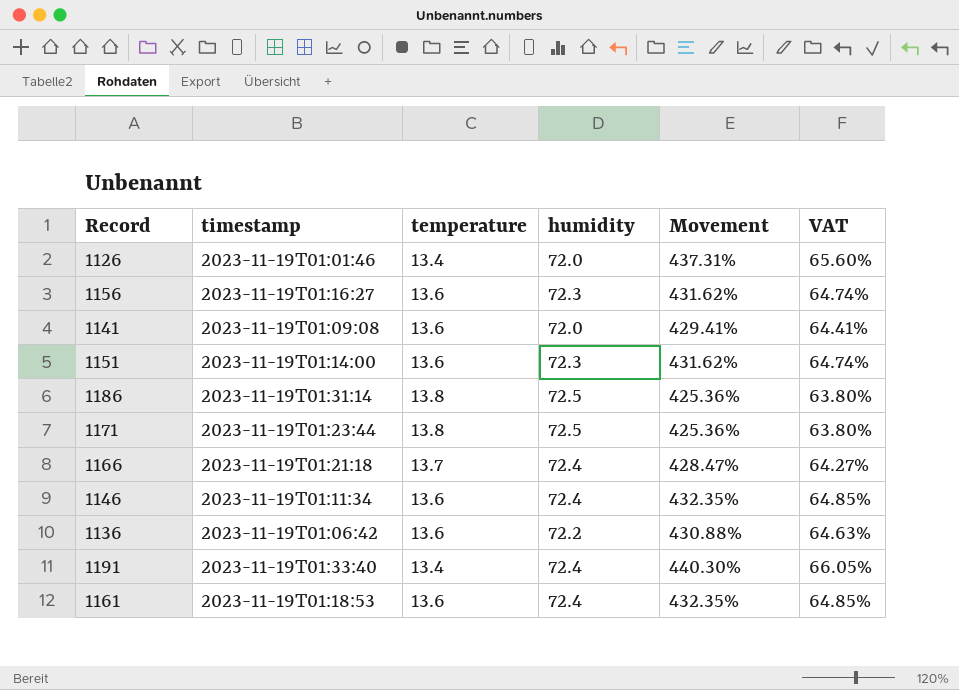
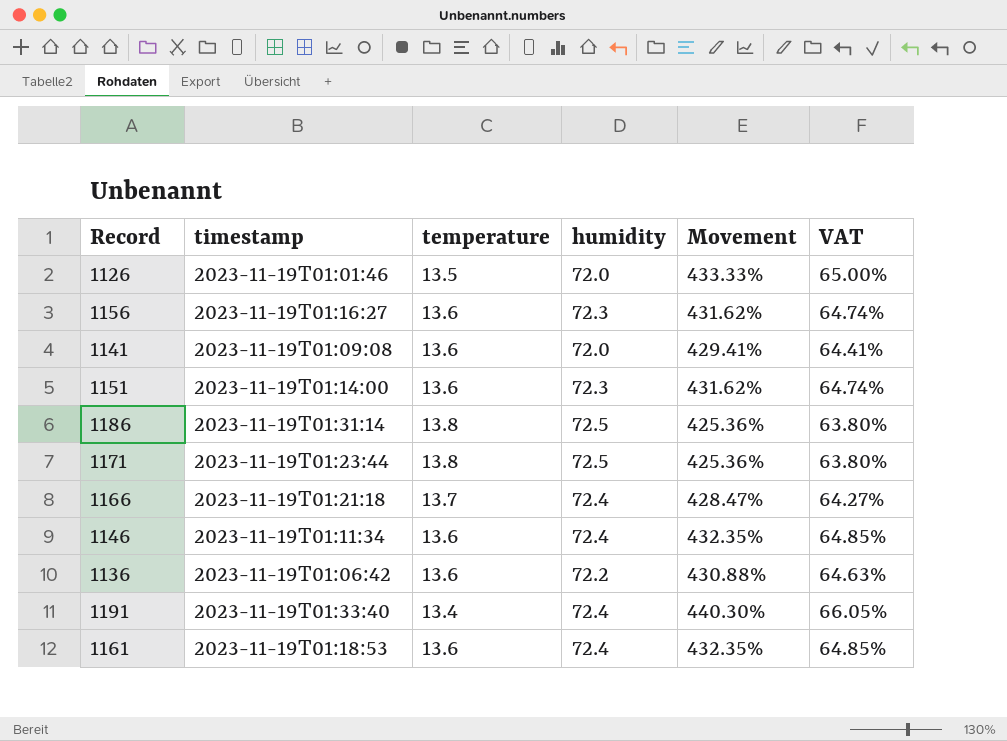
1126 | temperature: 13.4 -> 13.5
1126 | Movement: 437.31% -> 433.33%
1126 | VAT: 65.60% -> 65.00%

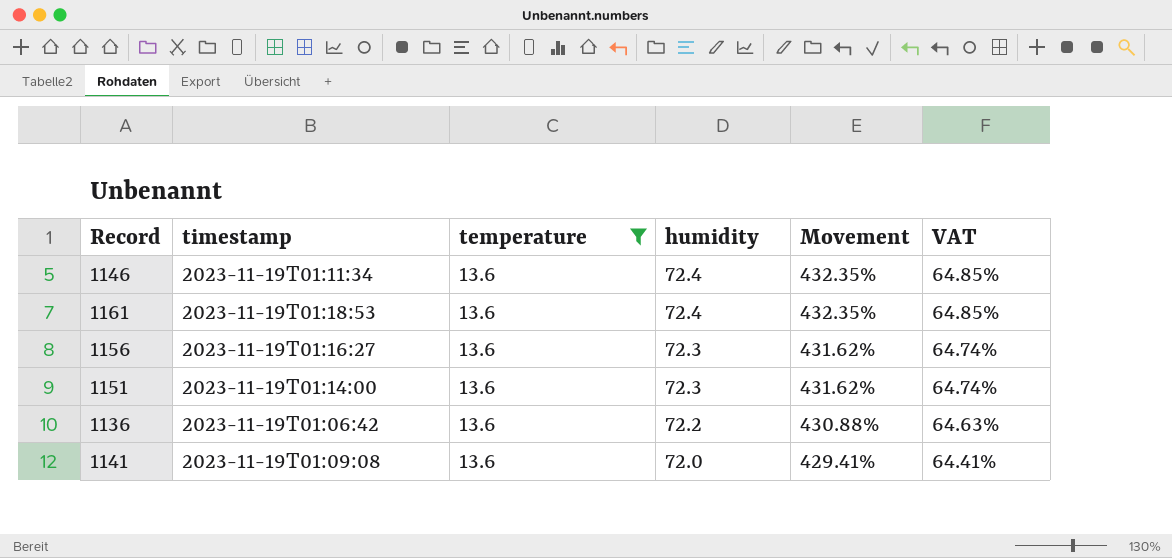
filter: none -> temperature = 13.6
row order: none -> humidity descending

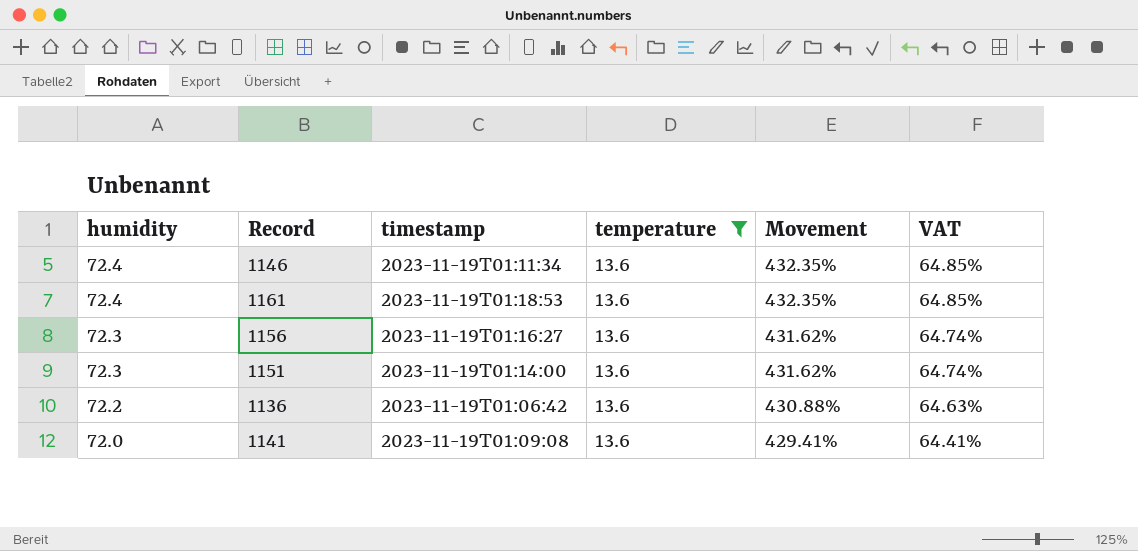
column humidity | position: 4 -> 1

